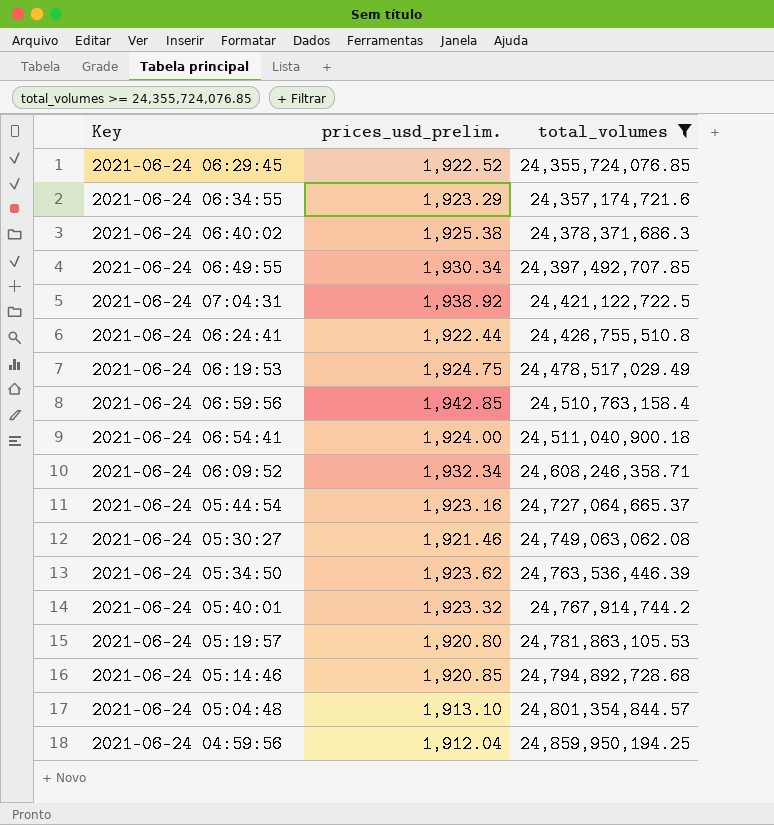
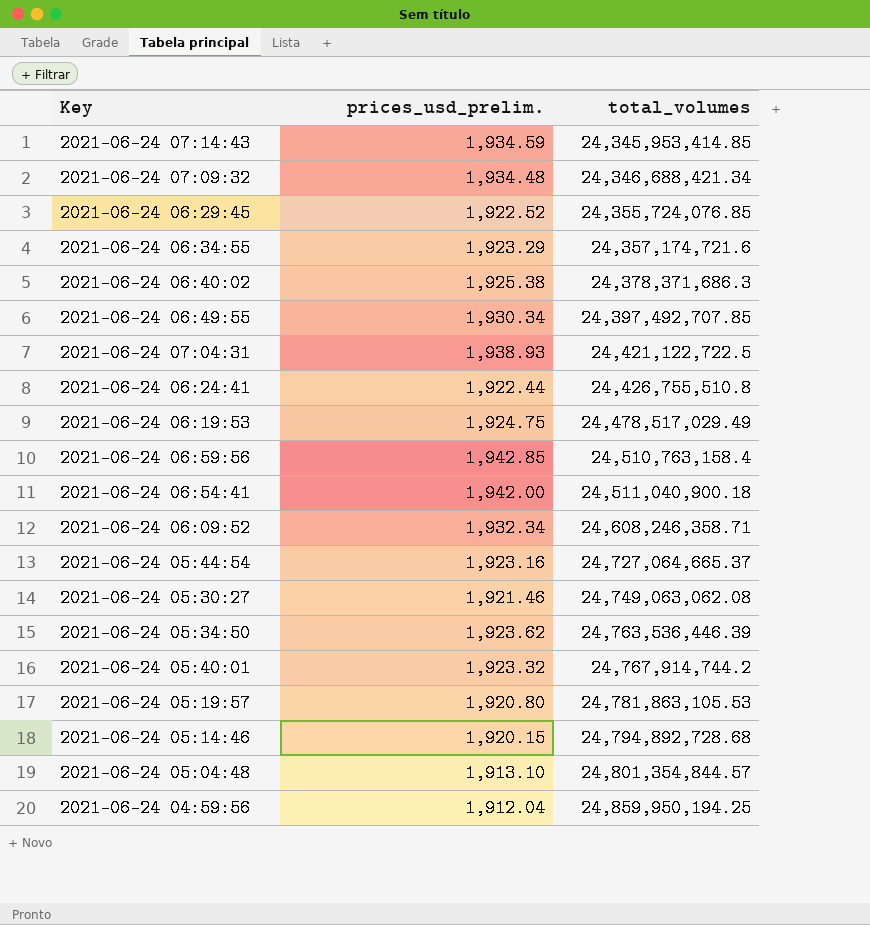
filter: total_volumes >= 24,355,724,076.85 -> none
2021-06-24 07:04:31 | prices_usd_prelim.: 1,938.92 -> 1,938.93
2021-06-24 06:54:41 | prices_usd_prelim.: 1,924.00 -> 1,942.00
2021-06-24 05:14:46 | prices_usd_prelim.: 1,920.85 -> 1,920.15

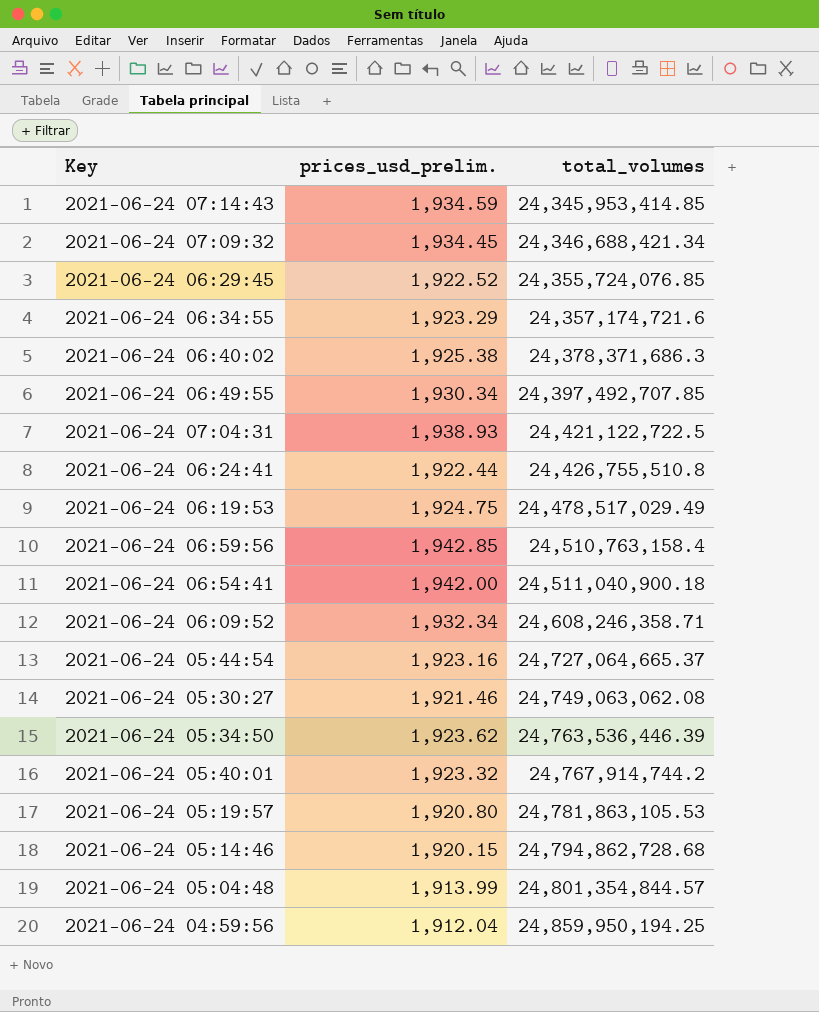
2021-06-24 07:09:32 | prices_usd_prelim.: 1,934.48 -> 1,934.45
2021-06-24 05:14:46 | total_volumes: 24,794,892,728.68 -> 24,794,862,728.68
2021-06-24 05:04:48 | prices_usd_prelim.: 1,913.10 -> 1,913.99

